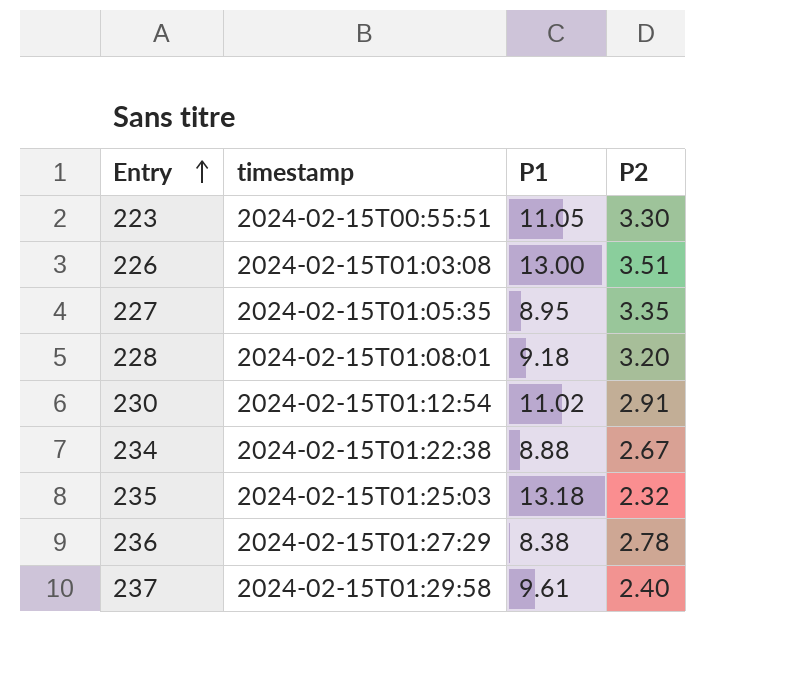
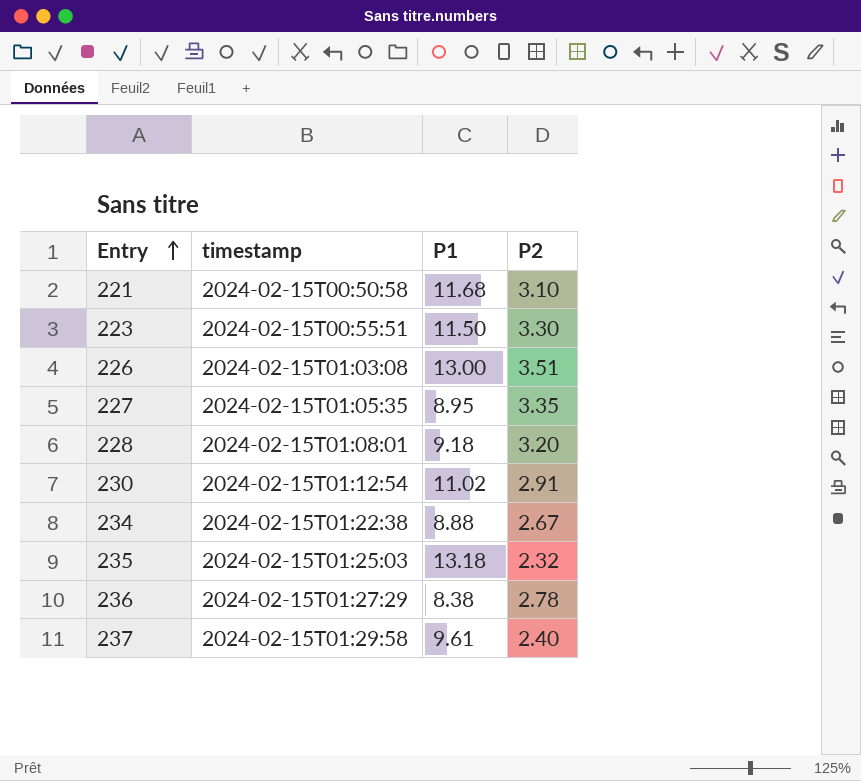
row 221: none -> 2024-02-15T00:50:58 | 11.68 | 3.10
223 | P1: 11.05 -> 11.50

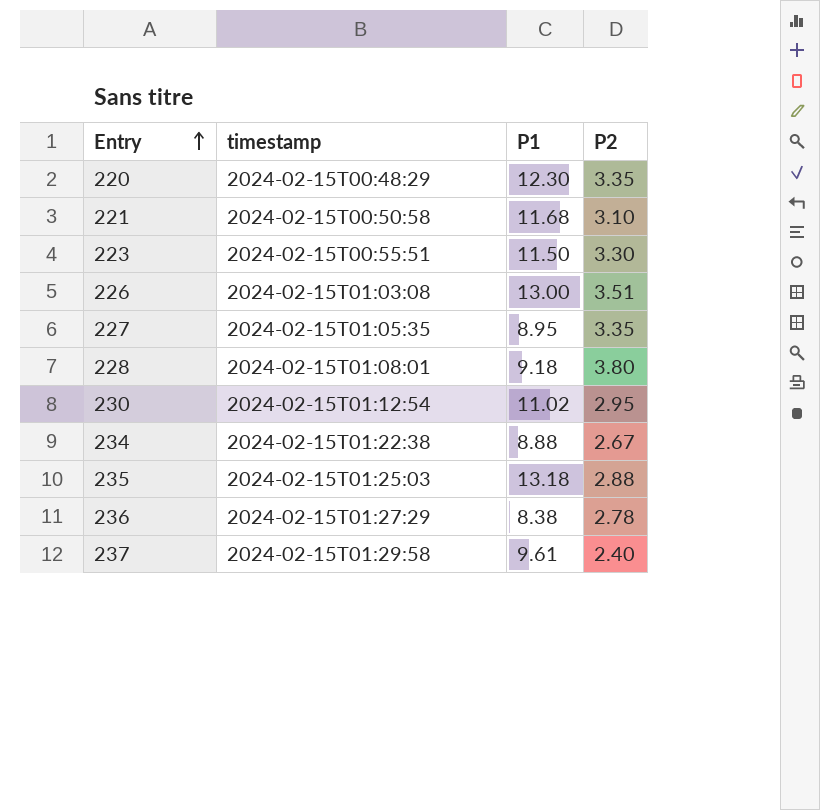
row 220: none -> 2024-02-15T00:48:29 | 12.30 | 3.35
228 | P2: 3.20 -> 3.80
230 | P2: 2.91 -> 2.95
235 | P2: 2.32 -> 2.88

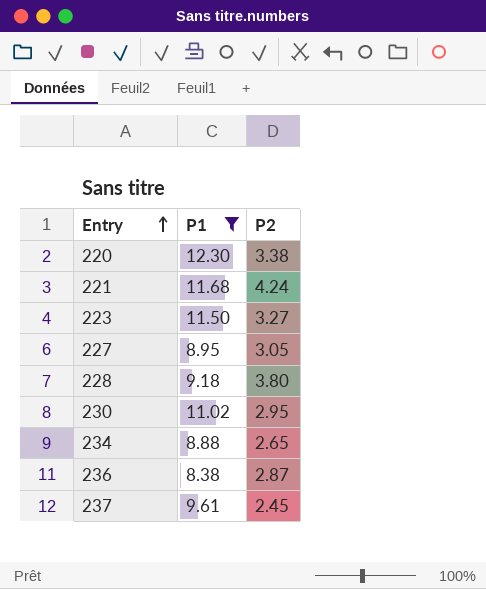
filter: none -> P1 <= 12.30
column timestamp | position: 2 -> none
220 | P2: 3.35 -> 3.38
221 | P2: 3.10 -> 4.24
223 | P2: 3.30 -> 3.27
227 | P2: 3.35 -> 3.05
234 | P2: 2.67 -> 2.65
236 | P2: 2.78 -> 2.87
237 | P2: 2.40 -> 2.45

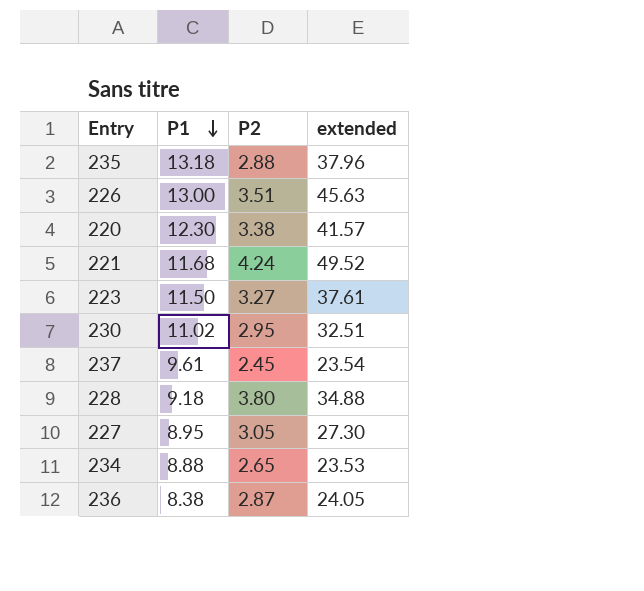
filter: P1 <= 12.30 -> none
row order: Entry ascending -> P1 descending
column extended | formula: none -> [P1] * [P2]

